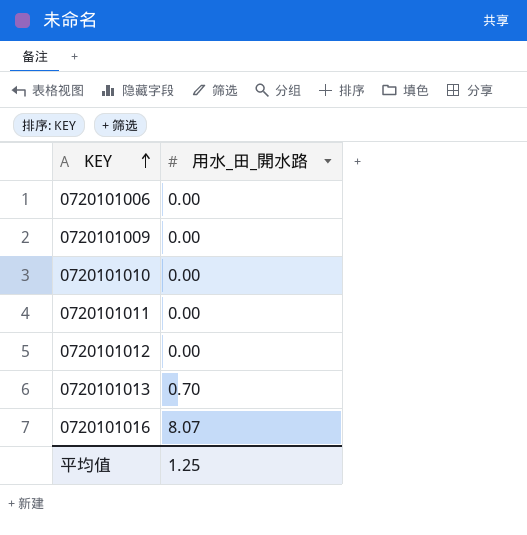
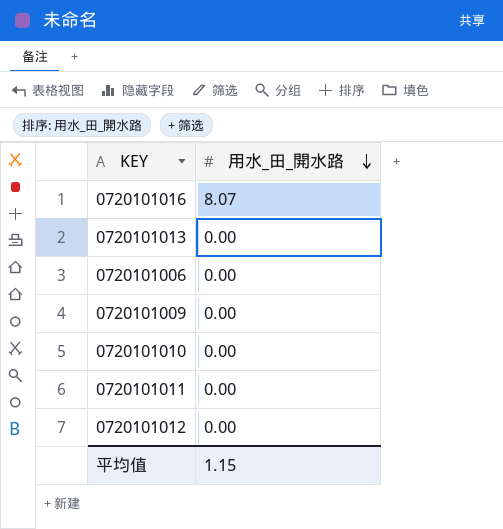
row order: KEY ascending -> 用水_田_開水路 descending
0720101013 | 用水_田_開水路: 0.70 -> 0.00
平均值 | 用水_田_開水路: 1.25 -> 1.15

